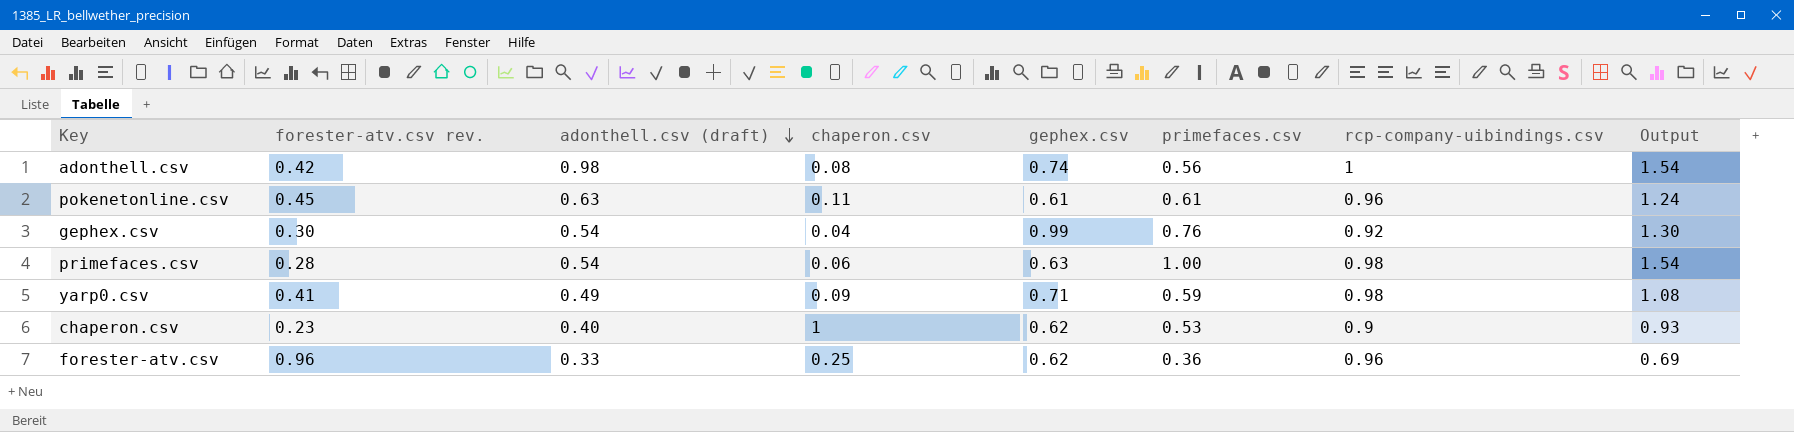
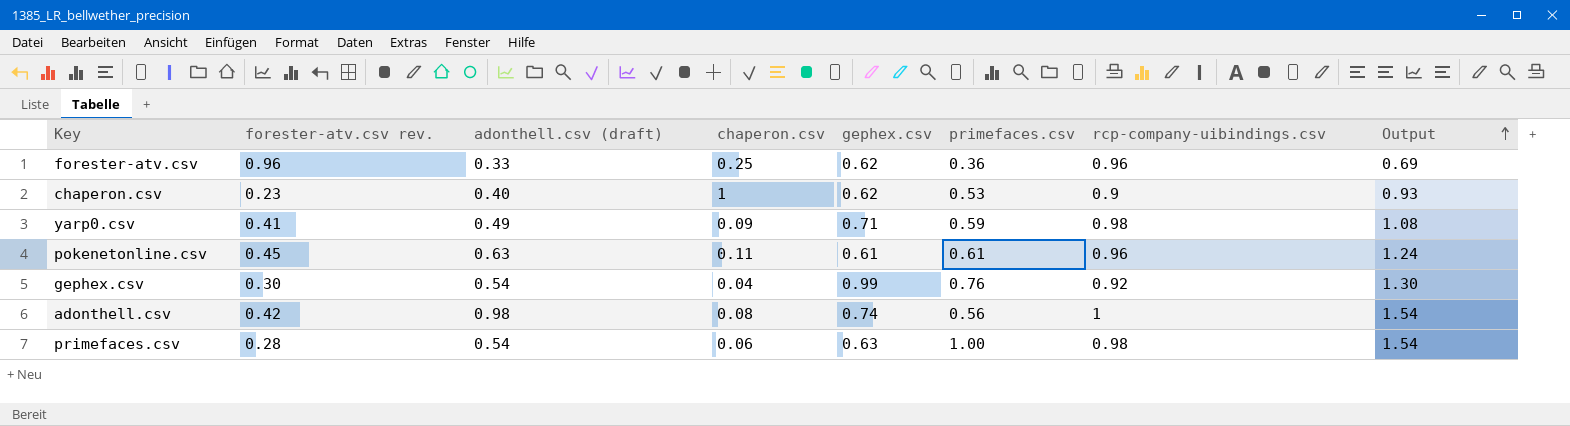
row order: adonthell.csv (draft) descending -> Output ascending

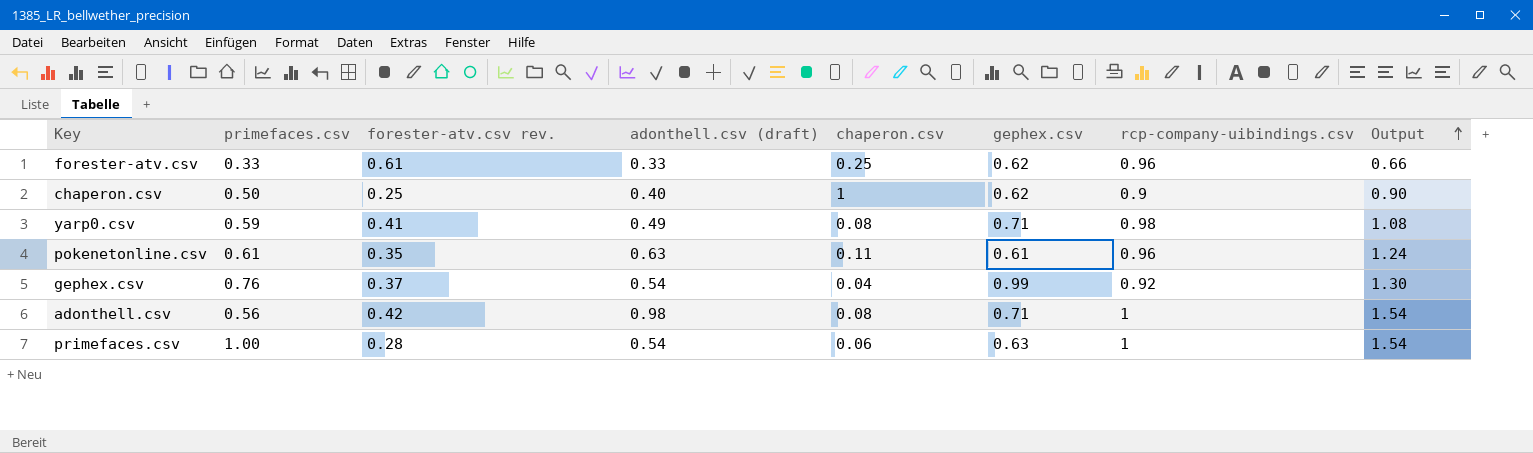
column primefaces.csv | position: 6 -> 2
forester-atv.csv | primefaces.csv: 0.36 -> 0.33
forester-atv.csv | forester-atv.csv rev.: 0.96 -> 0.61
forester-atv.csv | Output: 0.69 -> 0.66
chaperon.csv | primefaces.csv: 0.53 -> 0.50
chaperon.csv | forester-atv.csv rev.: 0.23 -> 0.25
chaperon.csv | Output: 0.93 -> 0.90
yarp0.csv | chaperon.csv: 0.09 -> 0.08
pokenetonline.csv | forester-atv.csv rev.: 0.45 -> 0.35
gephex.csv | forester-atv.csv rev.: 0.30 -> 0.37
adonthell.csv | gephex.csv: 0.74 -> 0.71
primefaces.csv | rcp-company-uibindings.csv: 0.98 -> 1

